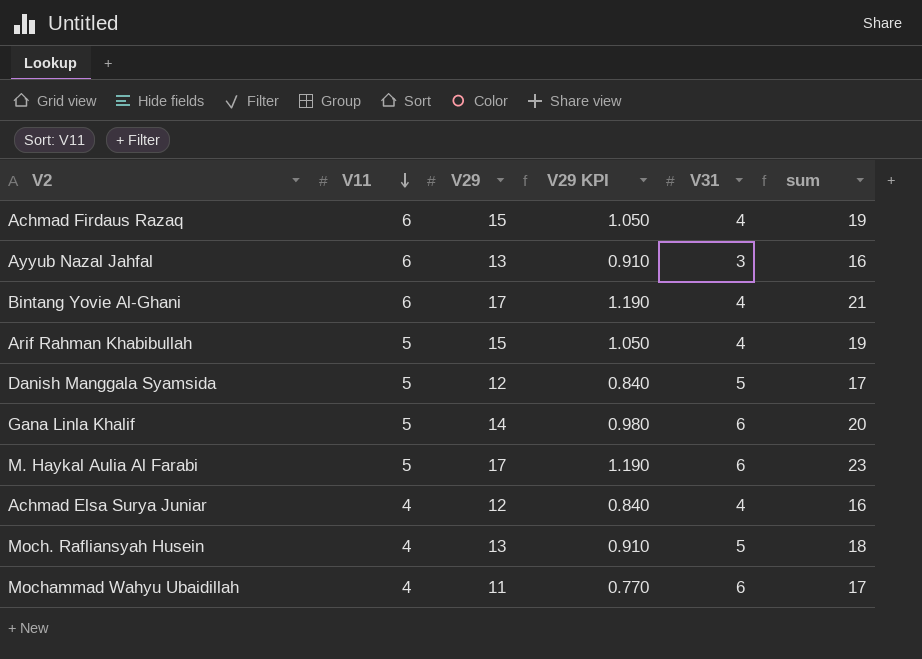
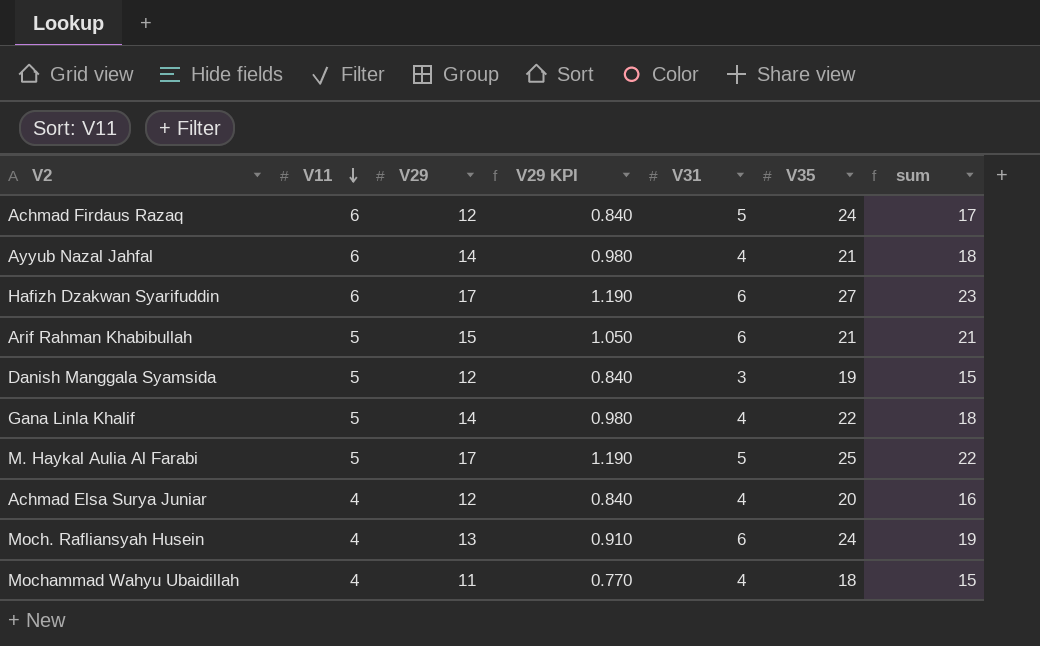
column V35 | position: none -> 6
row Bintang Yovie Al-Ghani: 6 | 17 | 1.190 | 4 | 21 -> none
Achmad Firdaus Razaq | V29: 15 -> 12
Achmad Firdaus Razaq | V29 KPI: 1.050 -> 0.840
Achmad Firdaus Razaq | V31: 4 -> 5
Achmad Firdaus Razaq | sum: 19 -> 17
Ayyub Nazal Jahfal | V29: 13 -> 14
Ayyub Nazal Jahfal | V29 KPI: 0.910 -> 0.980
Ayyub Nazal Jahfal | V31: 3 -> 4
Ayyub Nazal Jahfal | sum: 16 -> 18
row Hafizh Dzakwan Syarifuddin: none -> 6 | 17 | 1.190 | 6 | 27 | 23
Arif Rahman Khabibullah | V31: 4 -> 6
Arif Rahman Khabibullah | sum: 19 -> 21
Danish Manggala Syamsida | V31: 5 -> 3
Danish Manggala Syamsida | sum: 17 -> 15
Gana Linla Khalif | V31: 6 -> 4
Gana Linla Khalif | sum: 20 -> 18
M. Haykal Aulia Al Farabi | V31: 6 -> 5
M. Haykal Aulia Al Farabi | sum: 23 -> 22
Moch. Rafliansyah Husein | V31: 5 -> 6
Moch. Rafliansyah Husein | sum: 18 -> 19
Mochammad Wahyu Ubaidillah | V31: 6 -> 4
Mochammad Wahyu Ubaidillah | sum: 17 -> 15

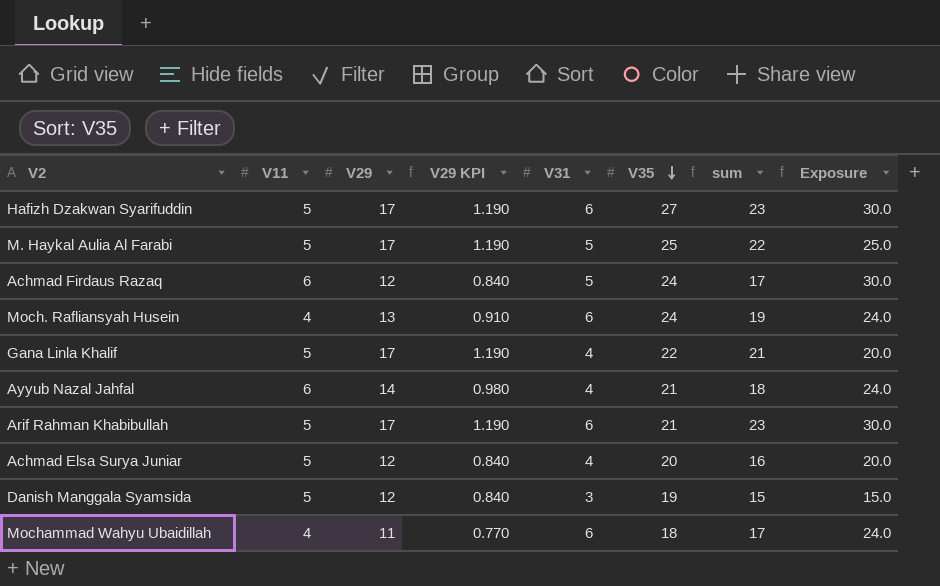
row order: V11 descending -> V35 descending
column Exposure | formula: none -> [V11] * [V31]
Hafizh Dzakwan Syarifuddin | V11: 6 -> 5
Gana Linla Khalif | V29: 14 -> 17
Gana Linla Khalif | V29 KPI: 0.980 -> 1.190
Gana Linla Khalif | sum: 18 -> 21
Arif Rahman Khabibullah | V29: 15 -> 17
Arif Rahman Khabibullah | V29 KPI: 1.050 -> 1.190
Arif Rahman Khabibullah | sum: 21 -> 23
Achmad Elsa Surya Juniar | V11: 4 -> 5
Mochammad Wahyu Ubaidillah | V31: 4 -> 6
Mochammad Wahyu Ubaidillah | sum: 15 -> 17

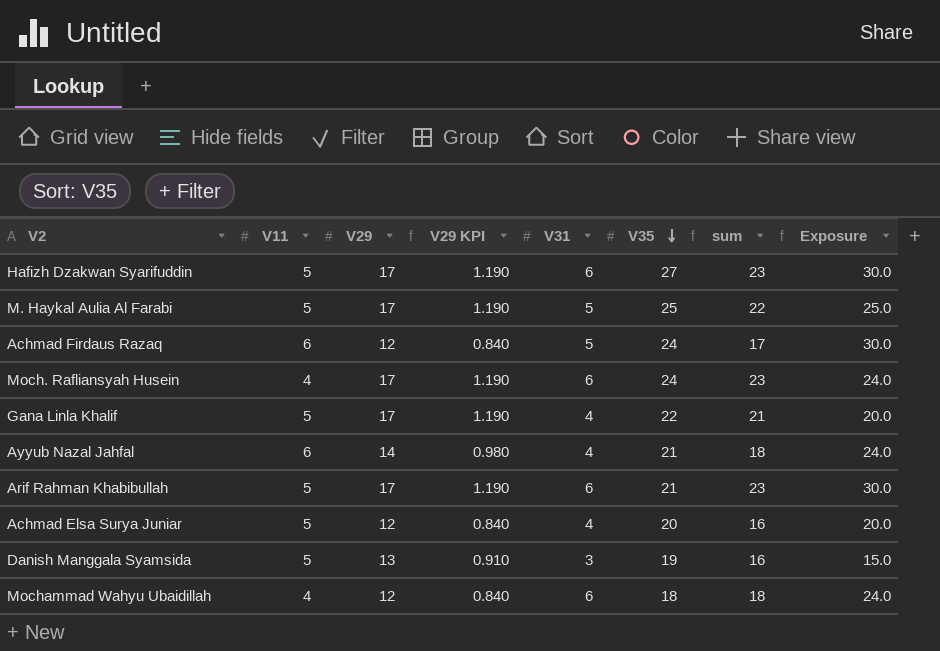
Moch. Rafliansyah Husein | V29: 13 -> 17
Moch. Rafliansyah Husein | V29 KPI: 0.910 -> 1.190
Moch. Rafliansyah Husein | sum: 19 -> 23
Danish Manggala Syamsida | V29: 12 -> 13
Danish Manggala Syamsida | V29 KPI: 0.840 -> 0.910
Danish Manggala Syamsida | sum: 15 -> 16
Mochammad Wahyu Ubaidillah | V29: 11 -> 12
Mochammad Wahyu Ubaidillah | V29 KPI: 0.770 -> 0.840
Mochammad Wahyu Ubaidillah | sum: 17 -> 18

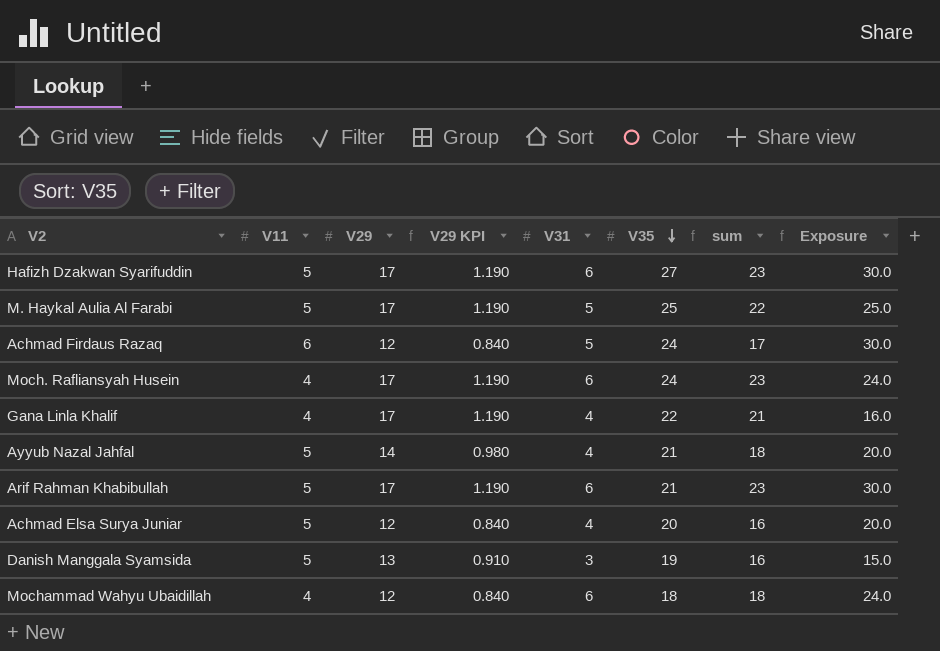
Gana Linla Khalif | V11: 5 -> 4
Gana Linla Khalif | Exposure: 20.0 -> 16.0
Ayyub Nazal Jahfal | V11: 6 -> 5
Ayyub Nazal Jahfal | Exposure: 24.0 -> 20.0

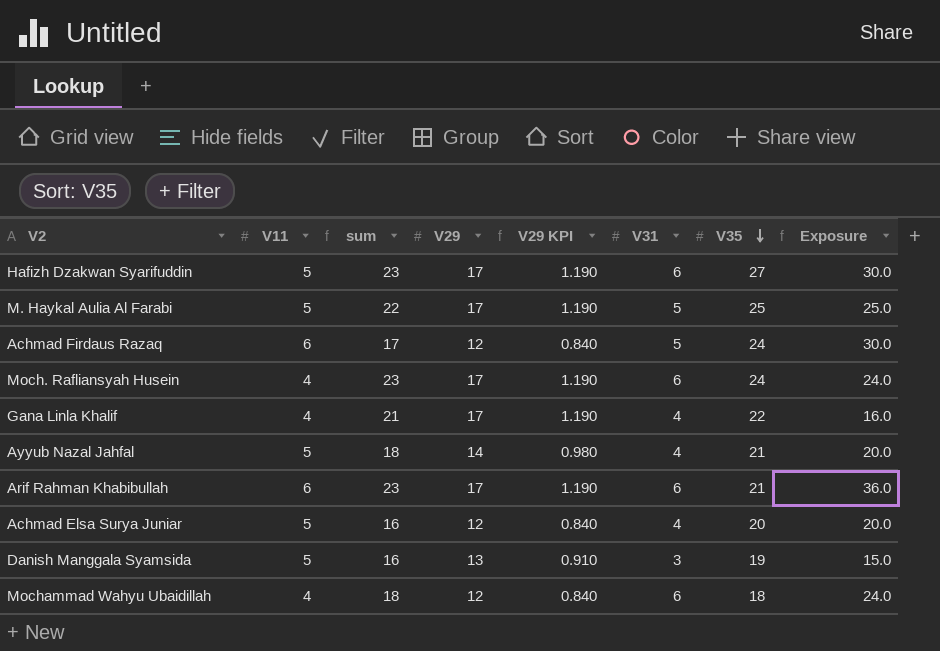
column sum | position: 7 -> 3
Arif Rahman Khabibullah | V11: 5 -> 6
Arif Rahman Khabibullah | Exposure: 30.0 -> 36.0

